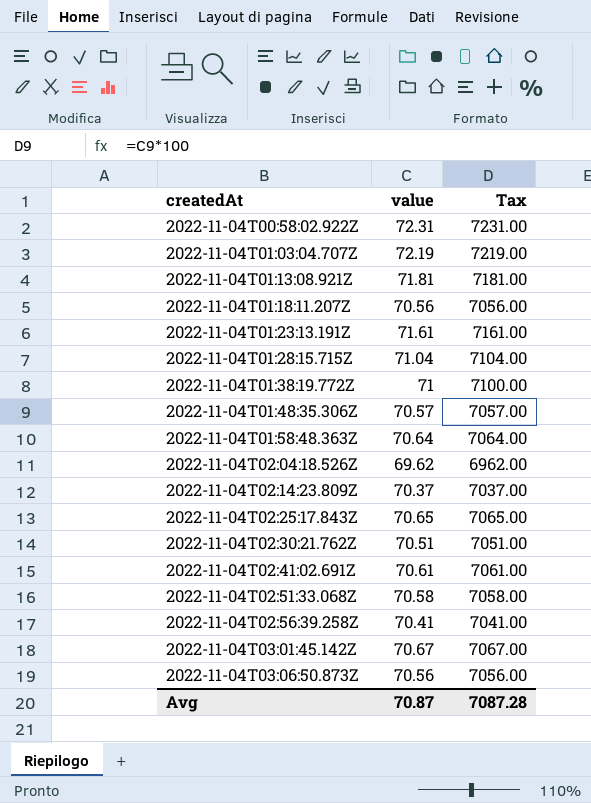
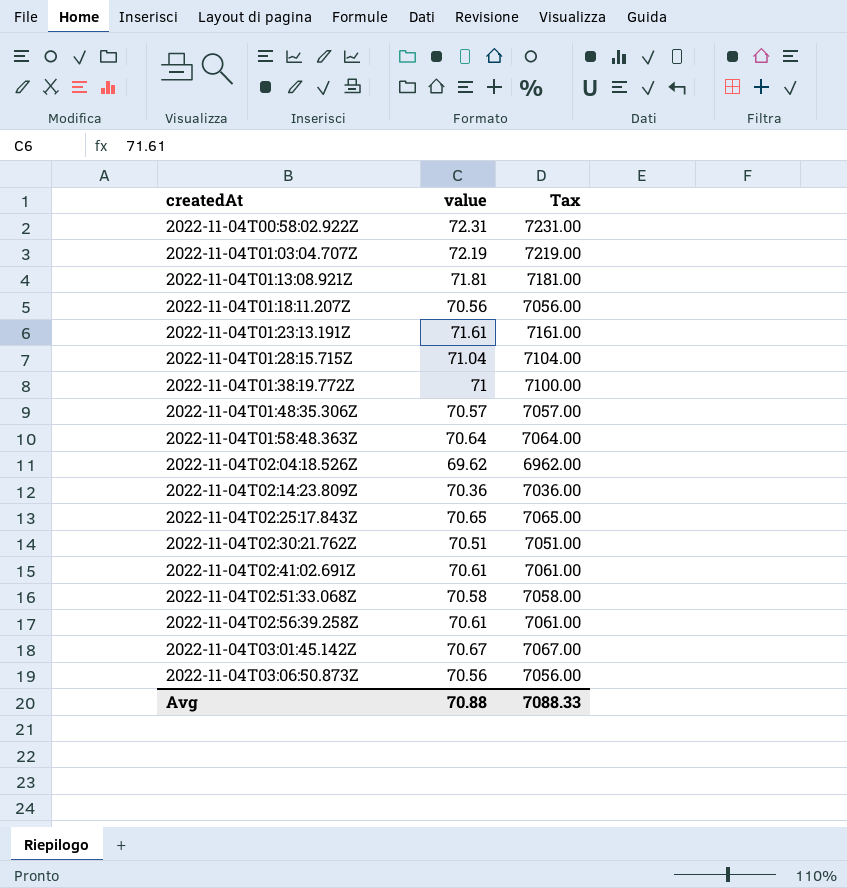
2022-11-04T02:14:23.809Z | value: 70.37 -> 70.36
2022-11-04T02:14:23.809Z | Tax: 7037.00 -> 7036.00
2022-11-04T02:56:39.258Z | value: 70.41 -> 70.61
2022-11-04T02:56:39.258Z | Tax: 7041.00 -> 7061.00
Avg | value: 70.87 -> 70.88
Avg | Tax: 7087.28 -> 7088.33

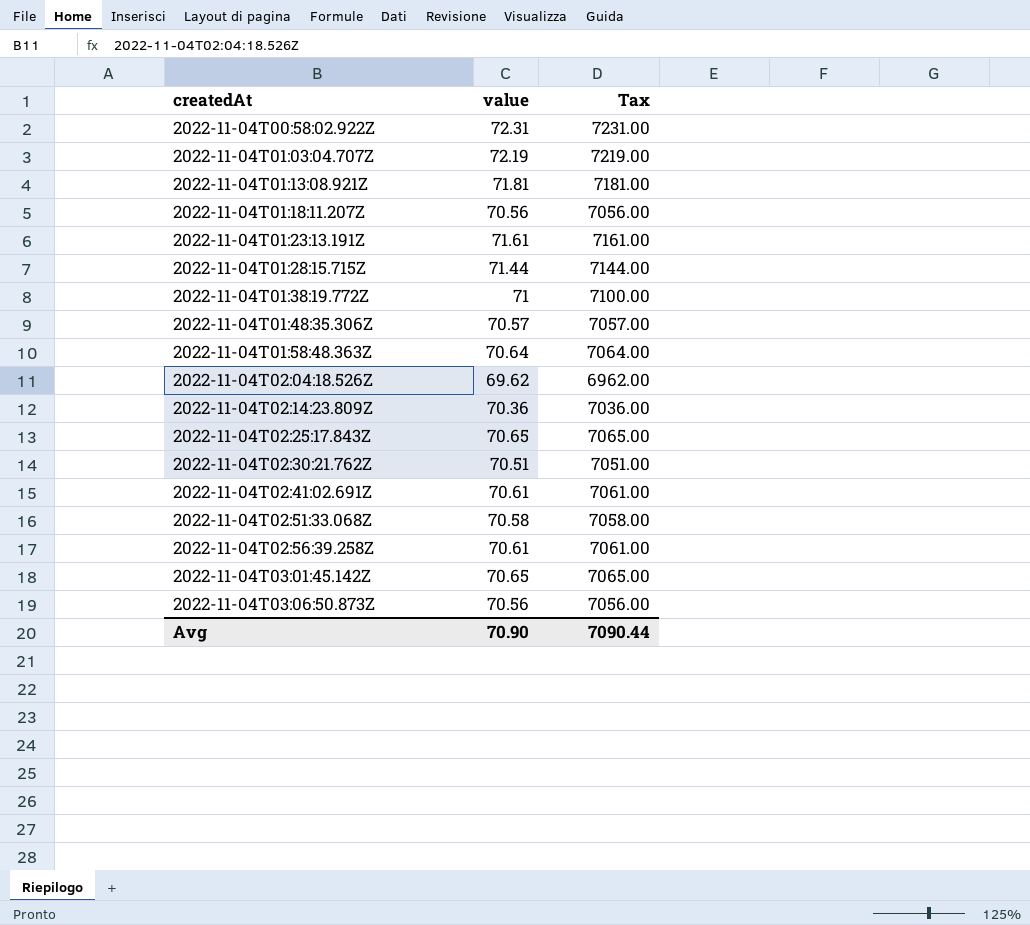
2022-11-04T01:28:15.715Z | value: 71.04 -> 71.44
2022-11-04T01:28:15.715Z | Tax: 7104.00 -> 7144.00
2022-11-04T03:01:45.142Z | value: 70.67 -> 70.65
2022-11-04T03:01:45.142Z | Tax: 7067.00 -> 7065.00
Avg | value: 70.88 -> 70.90
Avg | Tax: 7088.33 -> 7090.44

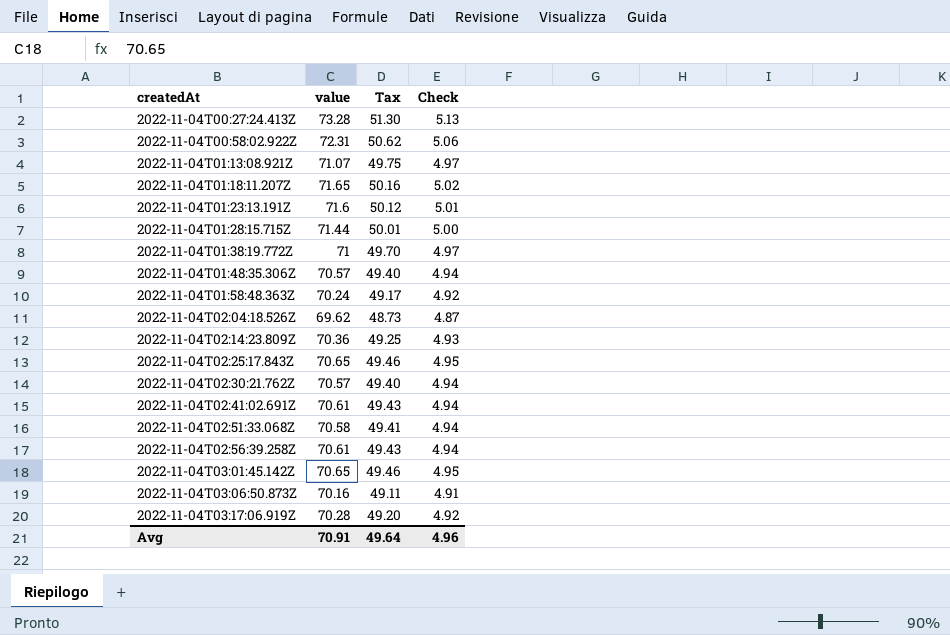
column Tax | formula: [value] * 100 -> [value] * 0.7
column Check | formula: none -> [value] * 0.07
row 2022-11-04T01:03:04.707Z: 72.19 | 7219.00 -> none
row 2022-11-04T00:27:24.413Z: none -> 73.28 | 51.30 | 5.13
2022-11-04T01:13:08.921Z | value: 71.81 -> 71.07
2022-11-04T01:18:11.207Z | value: 70.56 -> 71.65
2022-11-04T01:23:13.191Z | value: 71.61 -> 71.6
2022-11-04T01:58:48.363Z | value: 70.64 -> 70.24
2022-11-04T02:30:21.762Z | value: 70.51 -> 70.57
2022-11-04T03:06:50.873Z | value: 70.56 -> 70.16
row 2022-11-04T03:17:06.919Z: none -> 70.28 | 49.20 | 4.92
Avg | value: 70.90 -> 70.91
Avg | Tax: 7090.44 -> 49.64

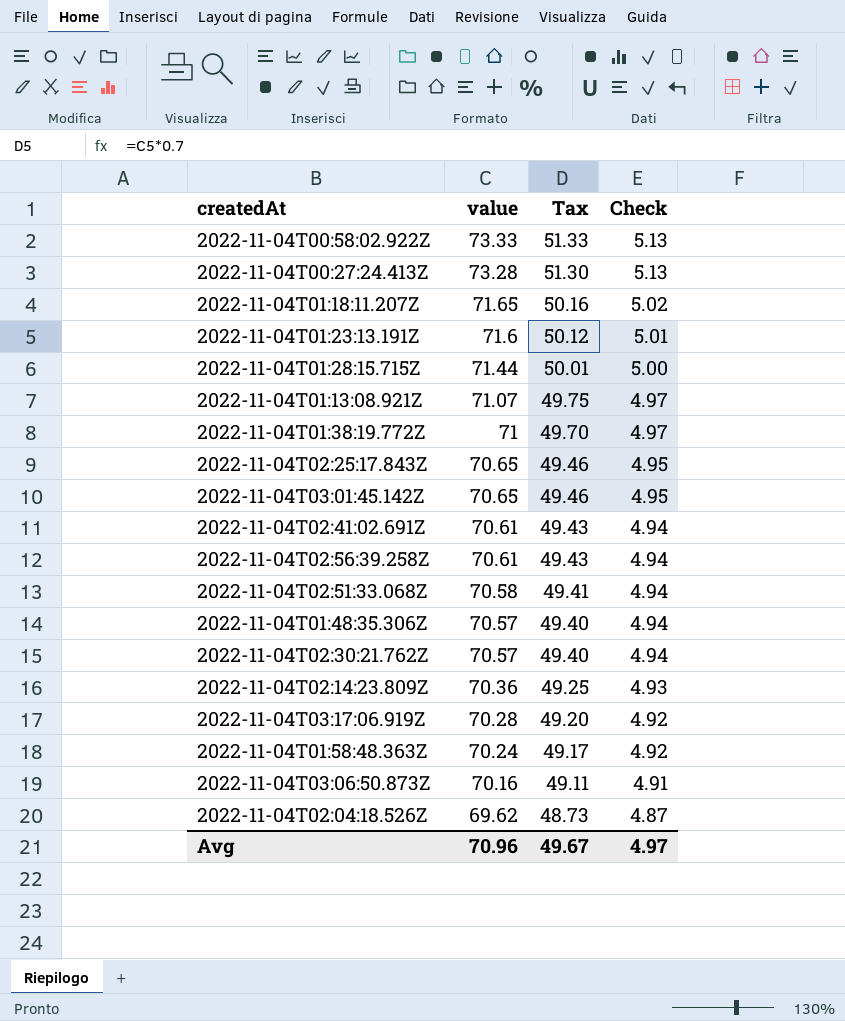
row order: createdAt ascending -> value descending
2022-11-04T00:58:02.922Z | value: 72.31 -> 73.33
2022-11-04T00:58:02.922Z | Tax: 50.62 -> 51.33
2022-11-04T00:58:02.922Z | Check: 5.06 -> 5.13
Avg | value: 70.91 -> 70.96
Avg | Tax: 49.64 -> 49.67
Avg | Check: 4.96 -> 4.97

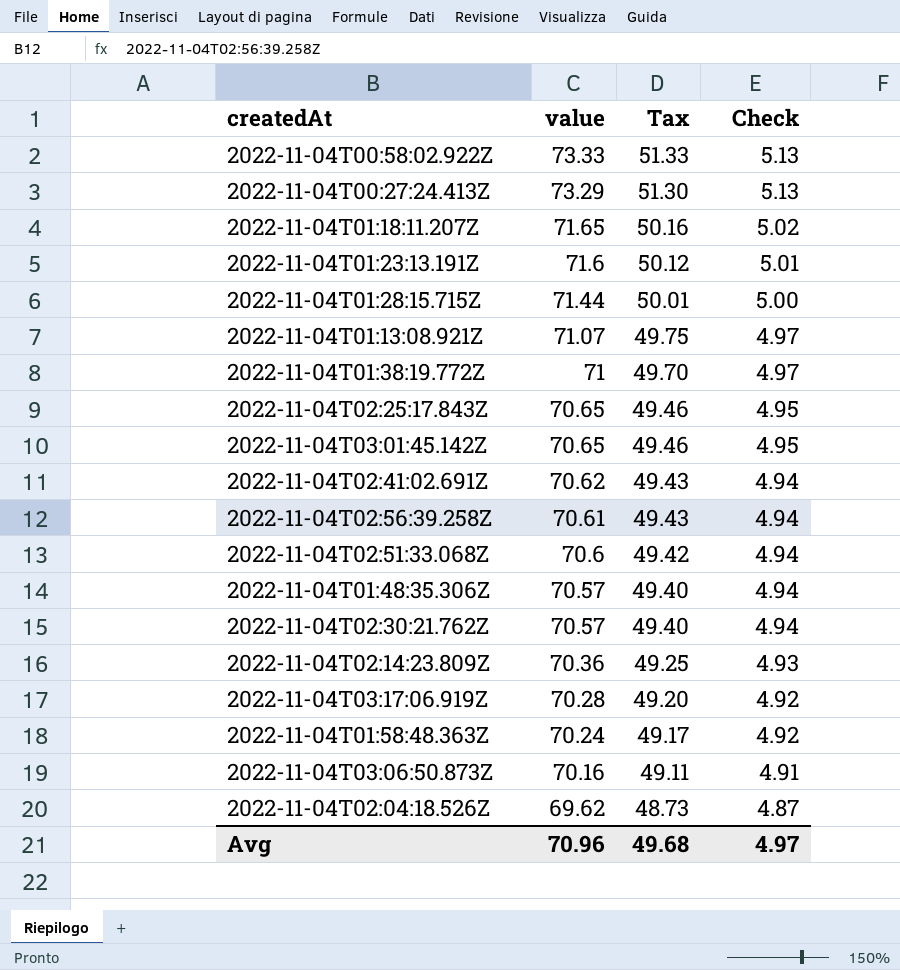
2022-11-04T00:27:24.413Z | value: 73.28 -> 73.29
2022-11-04T02:41:02.691Z | value: 70.61 -> 70.62
2022-11-04T02:51:33.068Z | value: 70.58 -> 70.6
2022-11-04T02:51:33.068Z | Tax: 49.41 -> 49.42
Avg | Tax: 49.67 -> 49.68

